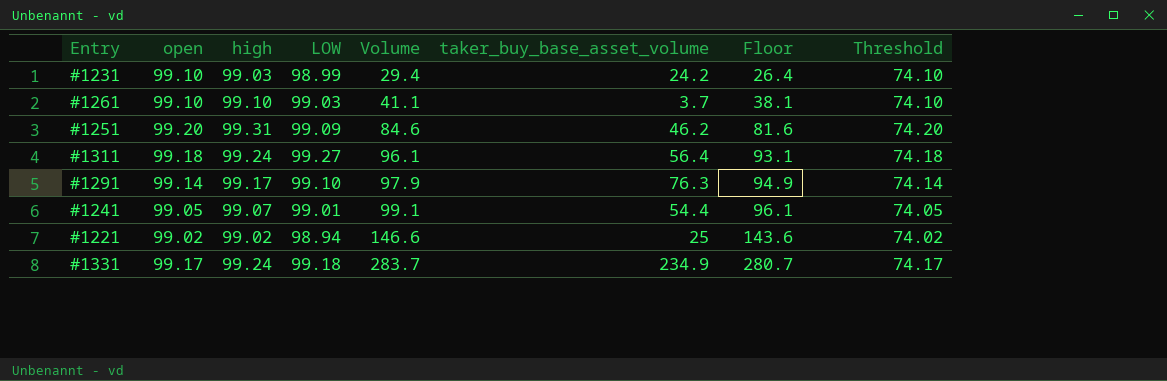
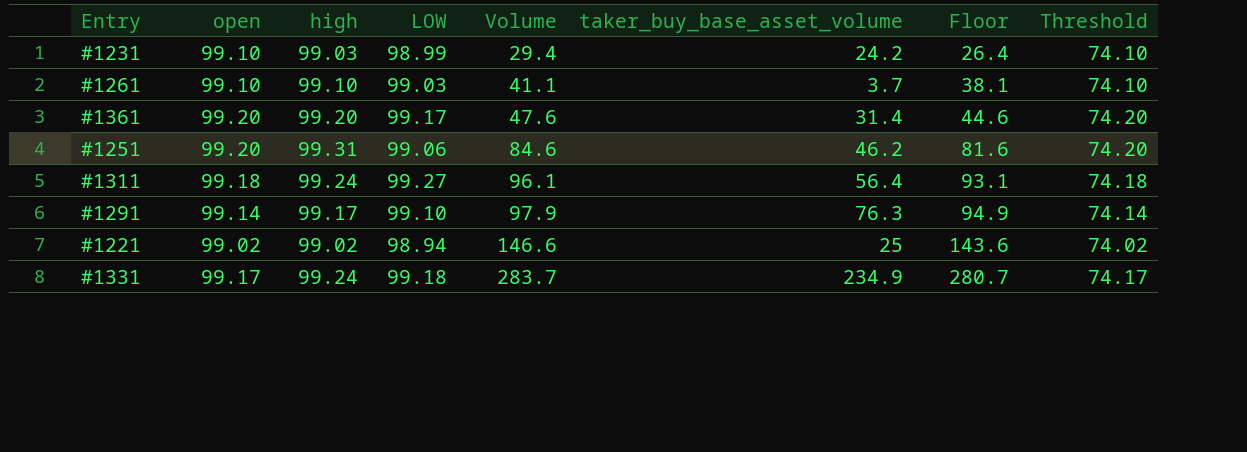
row #1241: 99.05 | 99.07 | 99.01 | 99.1 | 54.4 | 96.1 | 74.05 -> none
row #1361: none -> 99.20 | 99.20 | 99.17 | 47.6 | 31.4 | 44.6 | 74.20
#1251 | LOW: 99.09 -> 99.06

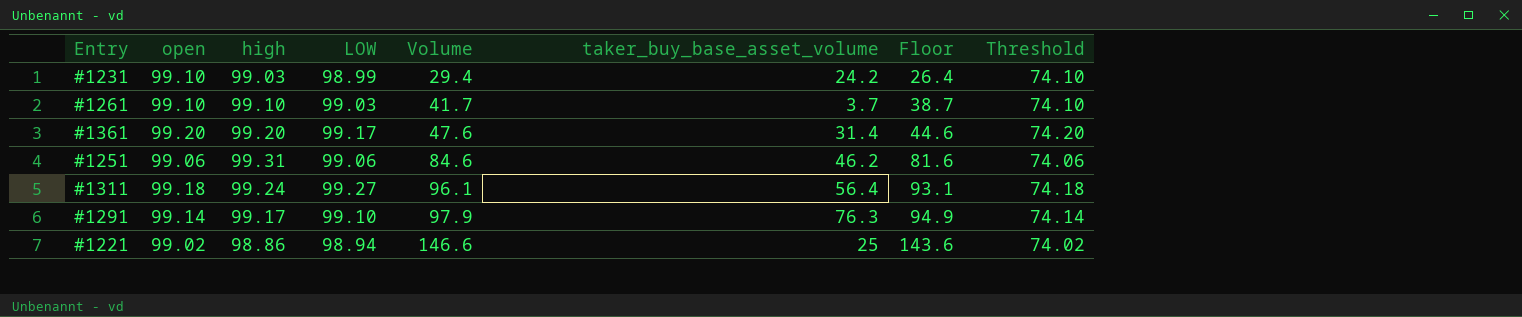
row #1331: 99.17 | 99.24 | 99.18 | 283.7 | 234.9 | 280.7 | 74.17 -> none
#1261 | Volume: 41.1 -> 41.7
#1261 | Floor: 38.1 -> 38.7
#1251 | open: 99.20 -> 99.06
#1251 | Threshold: 74.20 -> 74.06
#1221 | high: 99.02 -> 98.86

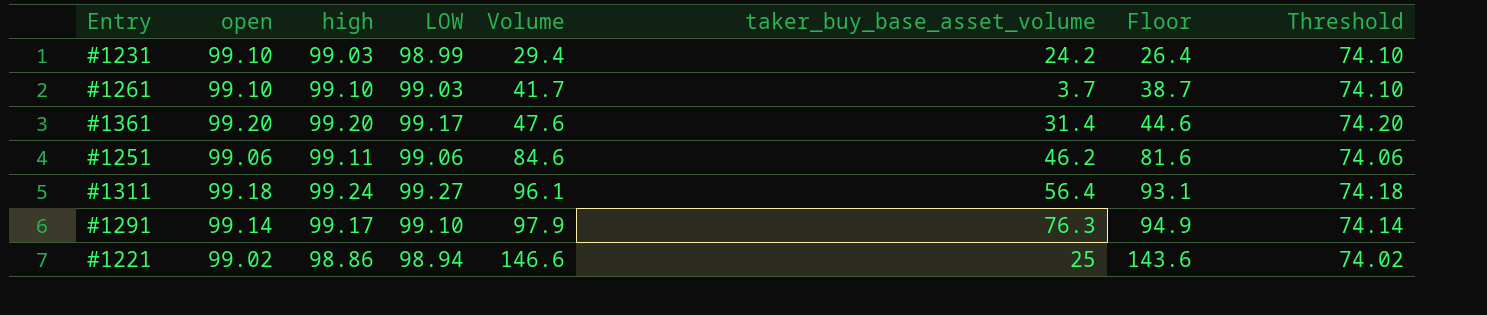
#1251 | high: 99.31 -> 99.11

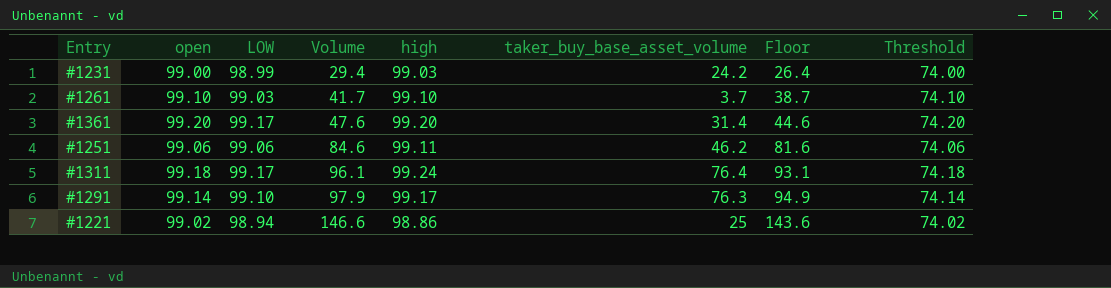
column high | position: 3 -> 5
#1231 | open: 99.10 -> 99.00
#1231 | Threshold: 74.10 -> 74.00
#1311 | LOW: 99.27 -> 99.17
#1311 | taker_buy_base_asset_volume: 56.4 -> 76.4

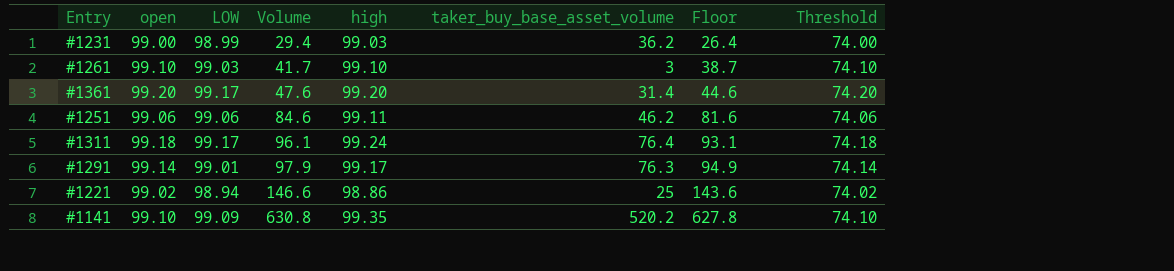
#1231 | taker_buy_base_asset_volume: 24.2 -> 36.2
#1261 | taker_buy_base_asset_volume: 3.7 -> 3
#1291 | LOW: 99.10 -> 99.01
row #1141: none -> 99.10 | 99.09 | 630.8 | 99.35 | 520.2 | 627.8 | 74.10

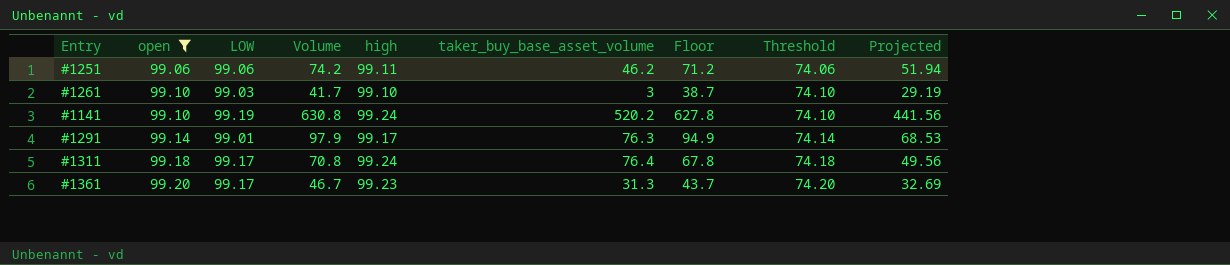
filter: none -> open >= 99.06
row order: Volume ascending -> open ascending
column Projected | formula: none -> [Volume] * 0.7
#1251 | Volume: 84.6 -> 74.2
#1251 | Floor: 81.6 -> 71.2
#1141 | LOW: 99.09 -> 99.19
#1141 | high: 99.35 -> 99.24
#1311 | Volume: 96.1 -> 70.8
#1311 | Floor: 93.1 -> 67.8
#1361 | Volume: 47.6 -> 46.7
#1361 | high: 99.20 -> 99.23
#1361 | taker_buy_base_asset_volume: 31.4 -> 31.3
#1361 | Floor: 44.6 -> 43.7

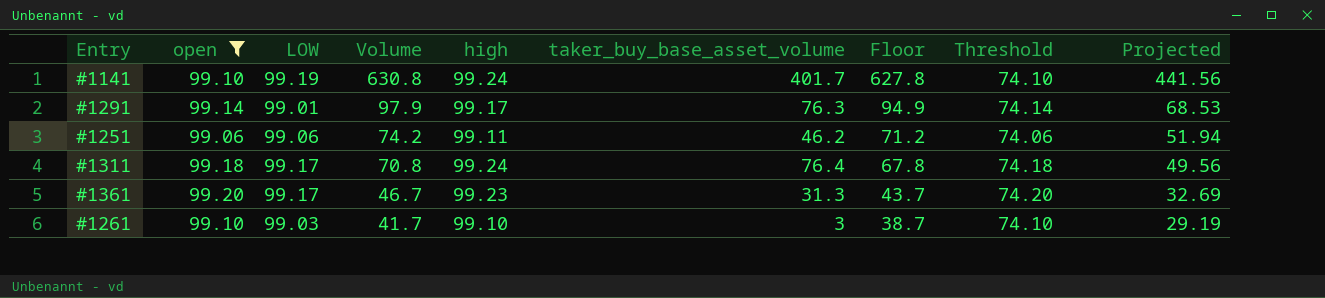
row order: open ascending -> Volume descending
#1141 | taker_buy_base_asset_volume: 520.2 -> 401.7

